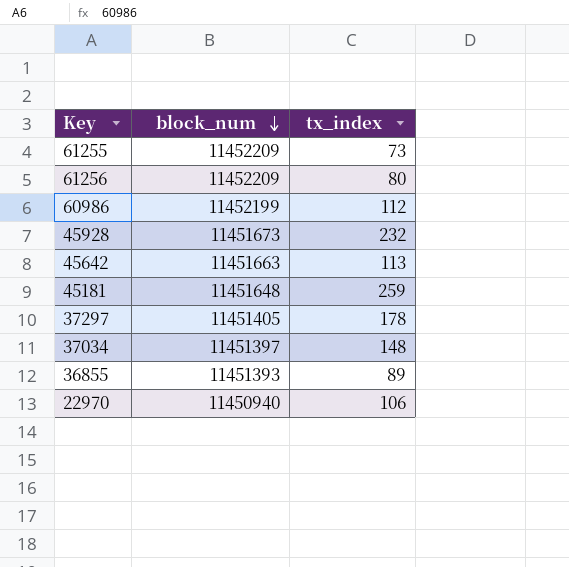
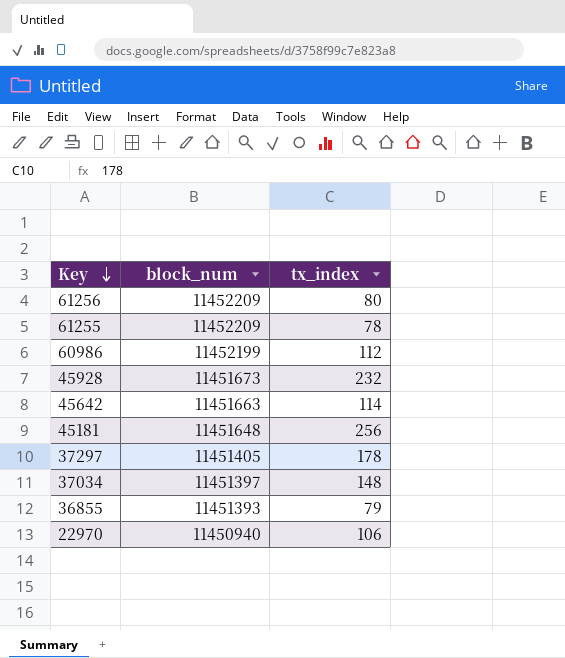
row order: block_num descending -> Key descending
61255 | tx_index: 73 -> 78
45642 | tx_index: 113 -> 114
45181 | tx_index: 259 -> 256
36855 | tx_index: 89 -> 79

